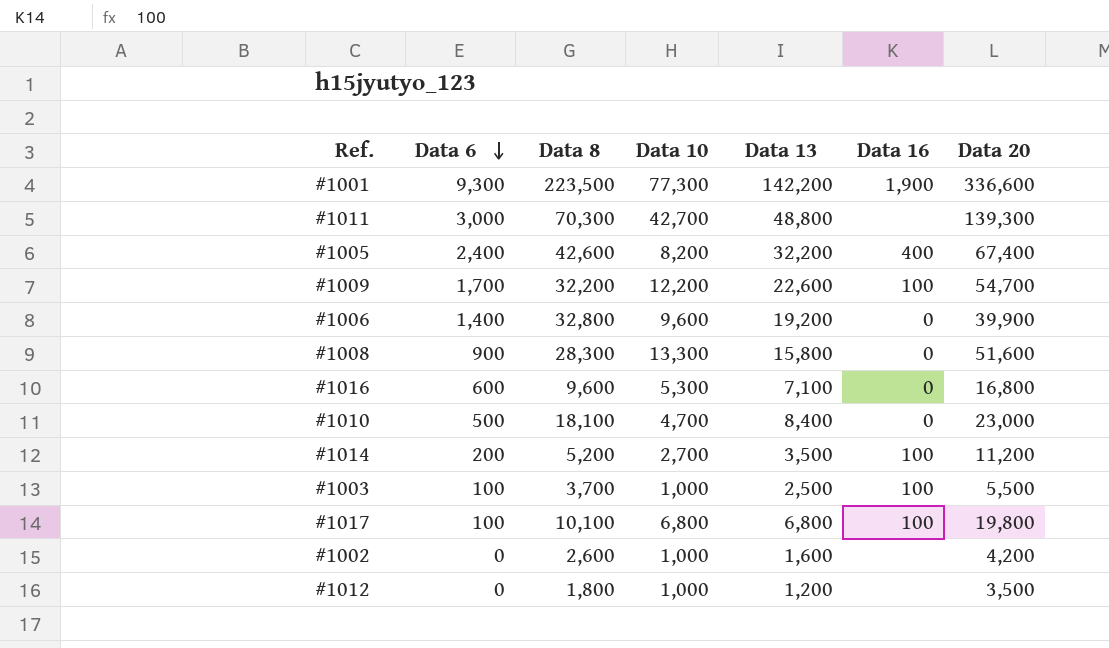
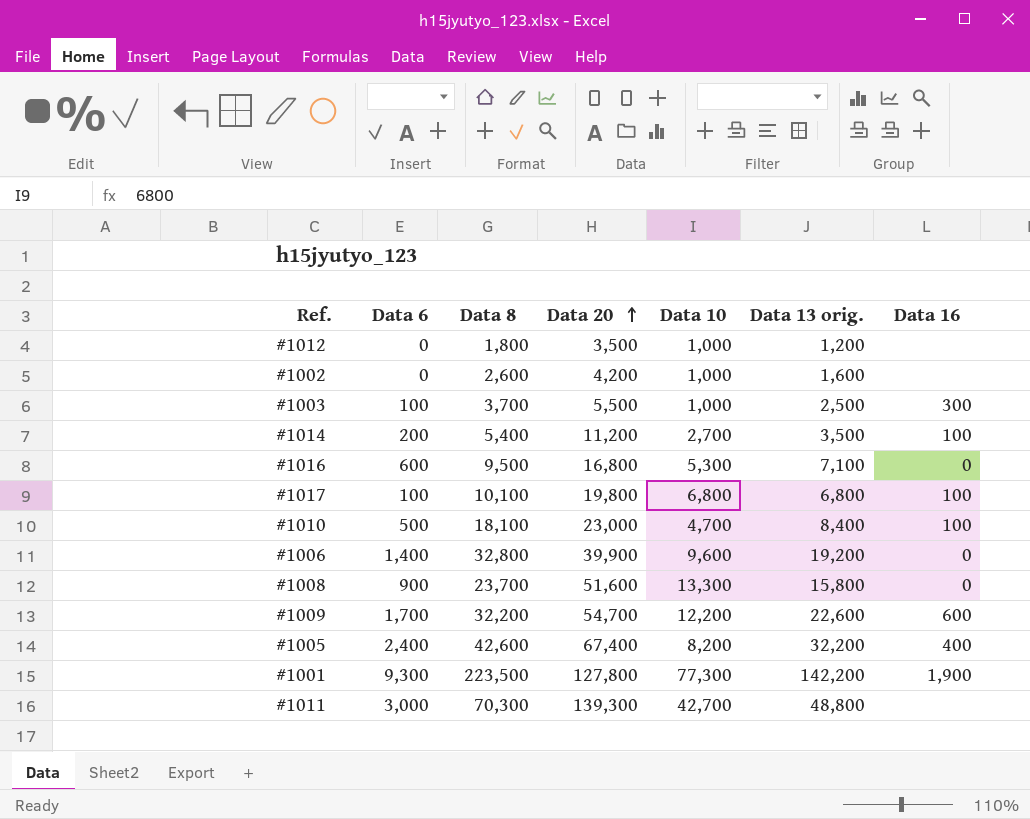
row order: Data 6 descending -> Data 20 ascending
column Data 20 | position: 7 -> 4
column name: Data 13 -> Data 13 orig.
#1003 | Data 16: 100 -> 300
#1014 | Data 8: 5,200 -> 5,400
#1016 | Data 8: 9,600 -> 9,500
#1010 | Data 16: 0 -> 100
#1008 | Data 8: 28,300 -> 23,700
#1009 | Data 16: 100 -> 600
#1001 | Data 20: 336,600 -> 127,800

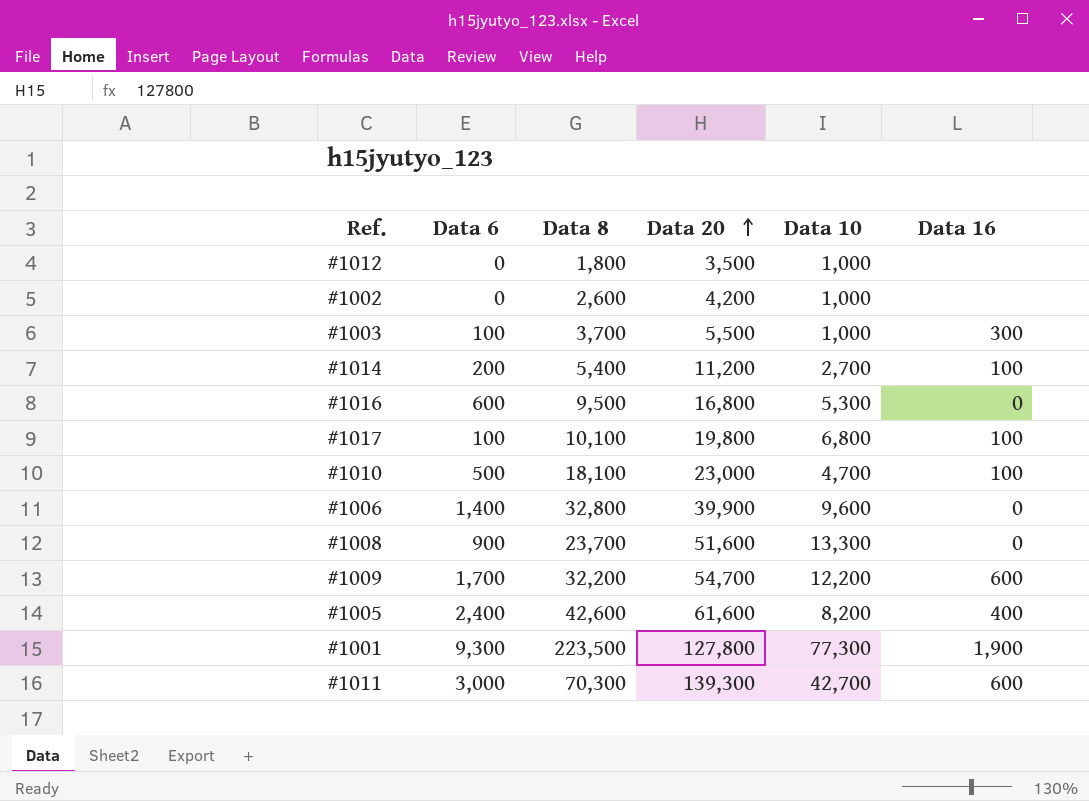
column Data 13 orig. | position: 6 -> none
#1005 | Data 20: 67,400 -> 61,600
#1011 | Data 16: none -> 600

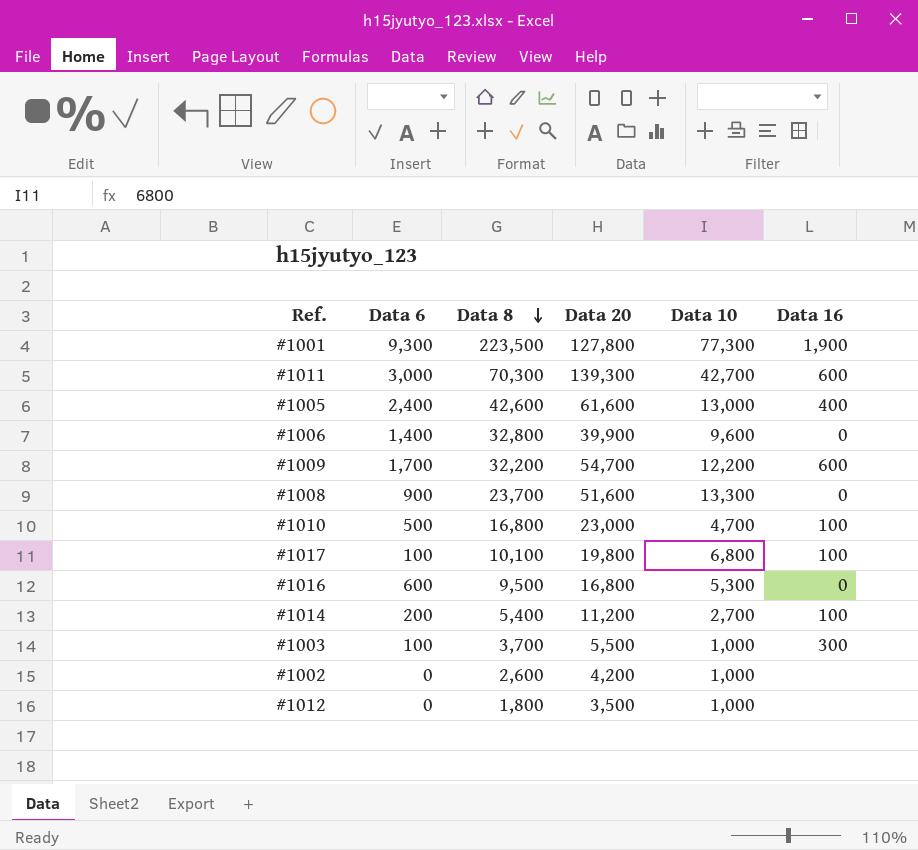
row order: Data 20 ascending -> Data 8 descending
#1005 | Data 10: 8,200 -> 13,000
#1010 | Data 8: 18,100 -> 16,800

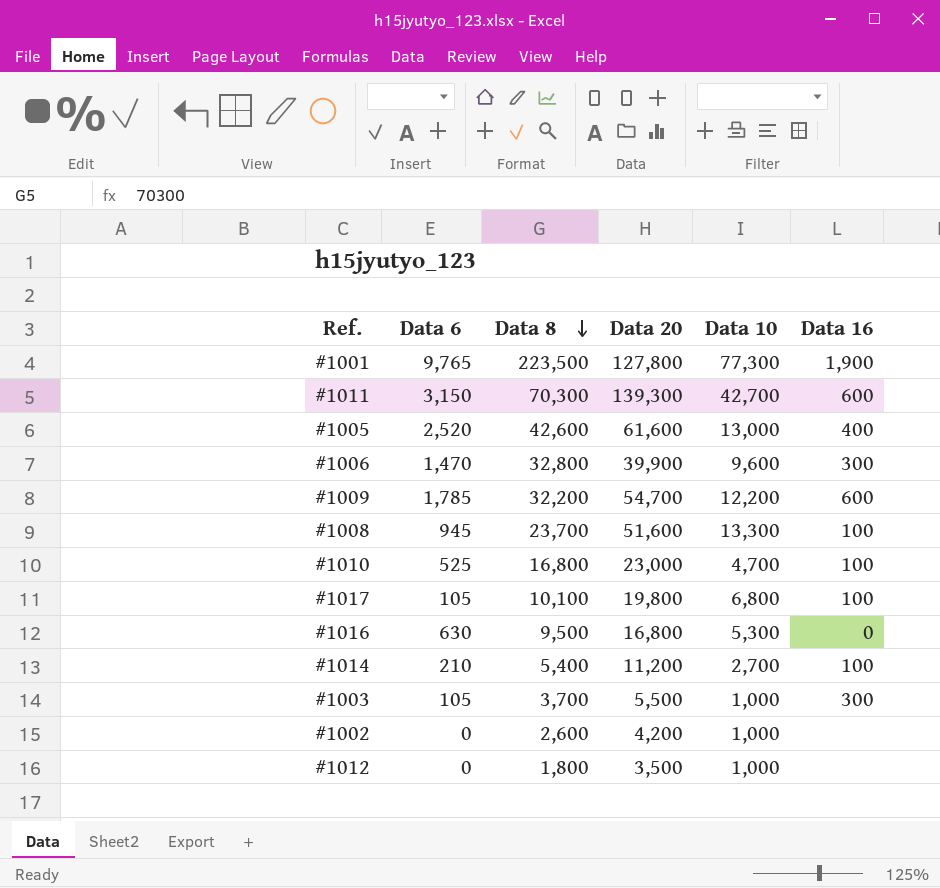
#1001 | Data 6: 9,300 -> 9,765
#1011 | Data 6: 3,000 -> 3,150
#1005 | Data 6: 2,400 -> 2,520
#1006 | Data 6: 1,400 -> 1,470
#1006 | Data 16: 0 -> 300
#1009 | Data 6: 1,700 -> 1,785
#1008 | Data 6: 900 -> 945
#1008 | Data 16: 0 -> 100
#1010 | Data 6: 500 -> 525
#1017 | Data 6: 100 -> 105
#1016 | Data 6: 600 -> 630
#1014 | Data 6: 200 -> 210
#1003 | Data 6: 100 -> 105

